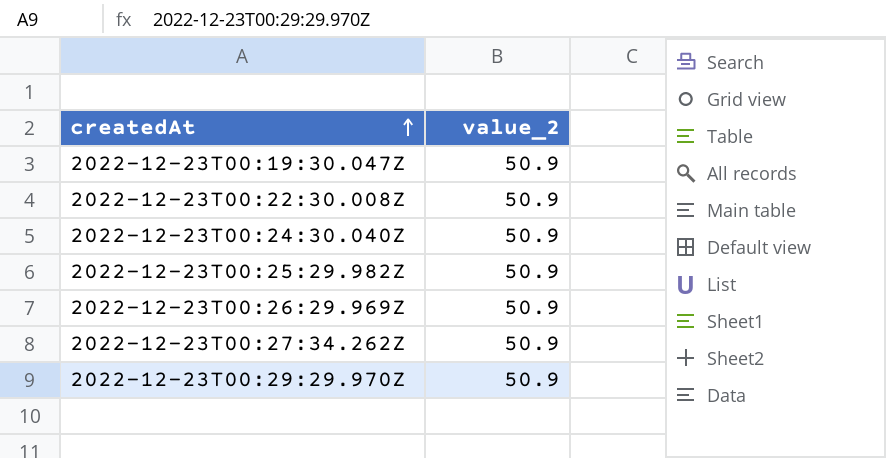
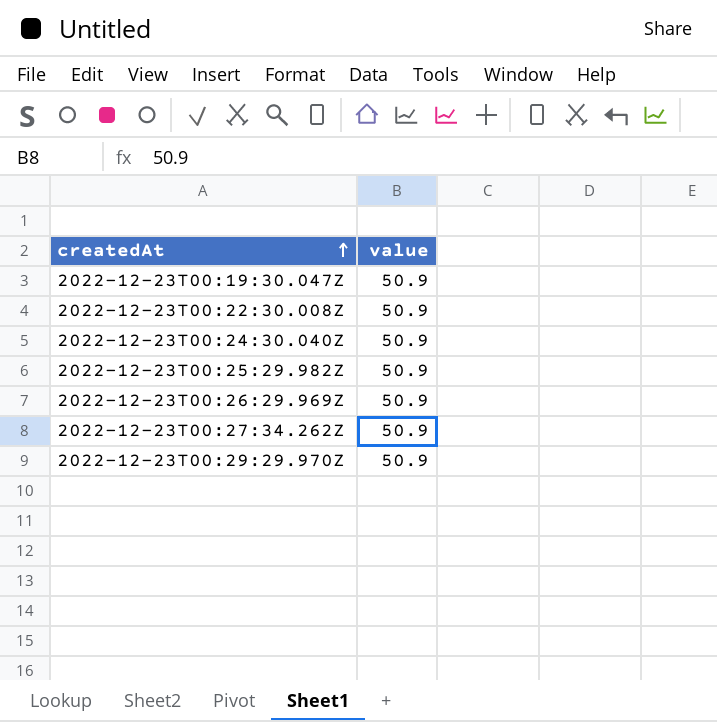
column name: value_2 -> value

